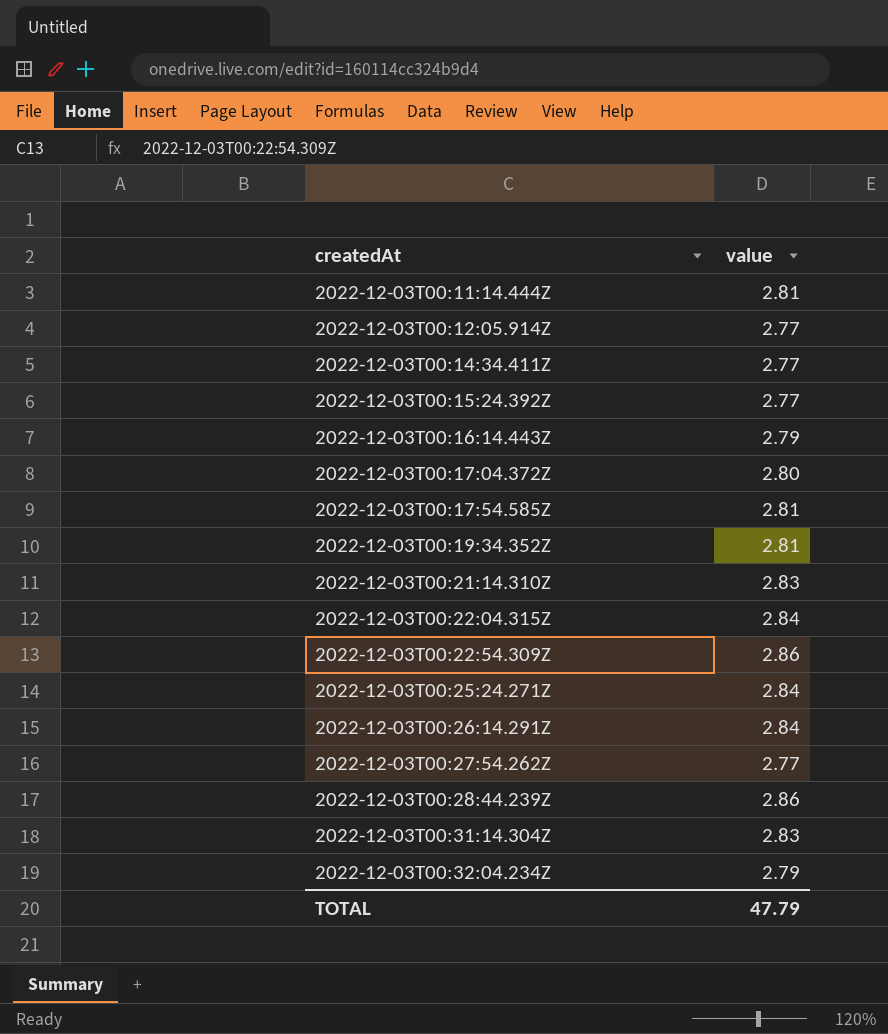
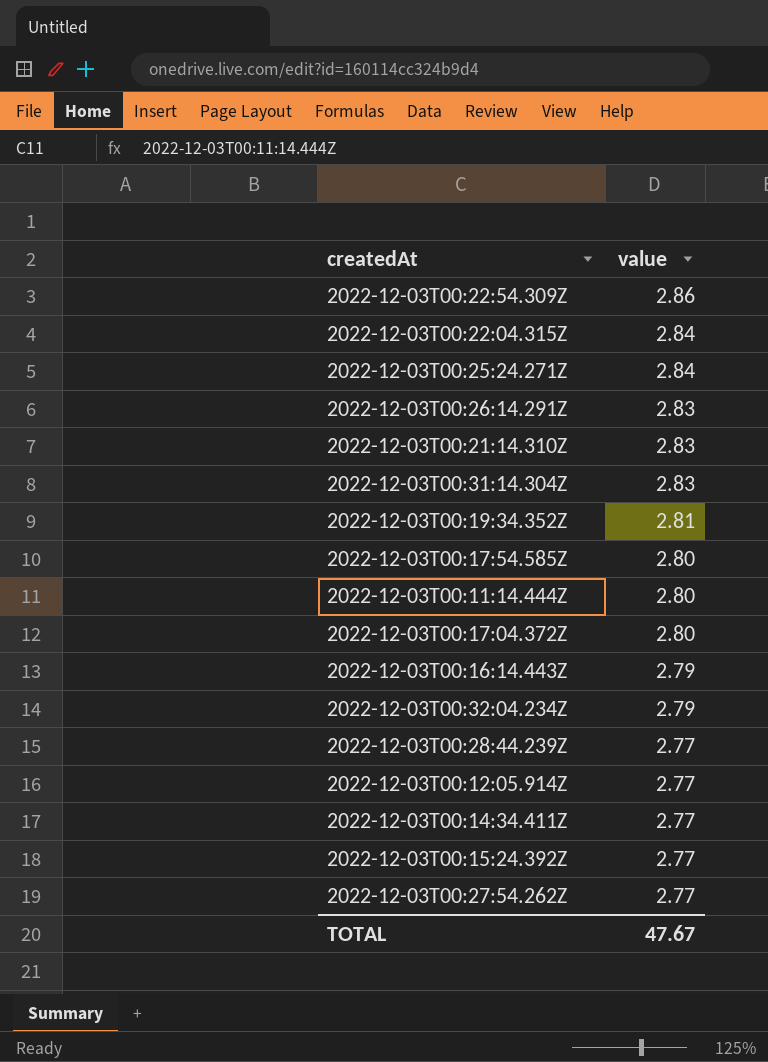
row order: createdAt ascending -> value descending
2022-12-03T00:26:14.291Z | value: 2.84 -> 2.83
2022-12-03T00:17:54.585Z | value: 2.81 -> 2.80
2022-12-03T00:11:14.444Z | value: 2.81 -> 2.80
2022-12-03T00:28:44.239Z | value: 2.86 -> 2.77
TOTAL | value: 47.79 -> 47.67

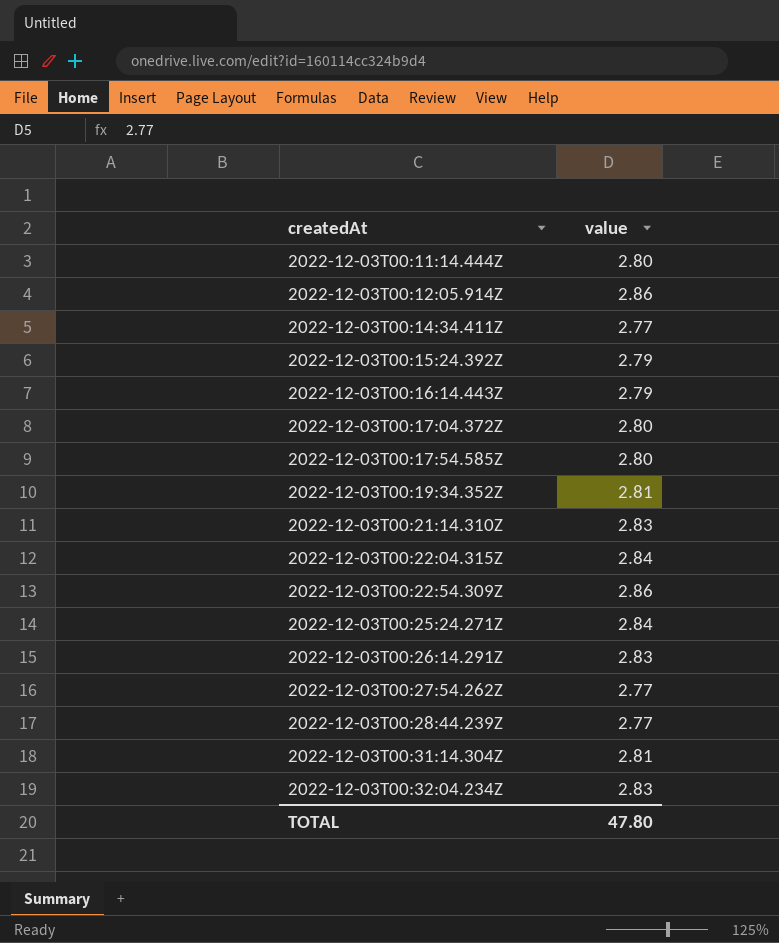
row order: value descending -> createdAt ascending
2022-12-03T00:12:05.914Z | value: 2.77 -> 2.86
2022-12-03T00:15:24.392Z | value: 2.77 -> 2.79
2022-12-03T00:31:14.304Z | value: 2.83 -> 2.81
2022-12-03T00:32:04.234Z | value: 2.79 -> 2.83
TOTAL | value: 47.67 -> 47.80

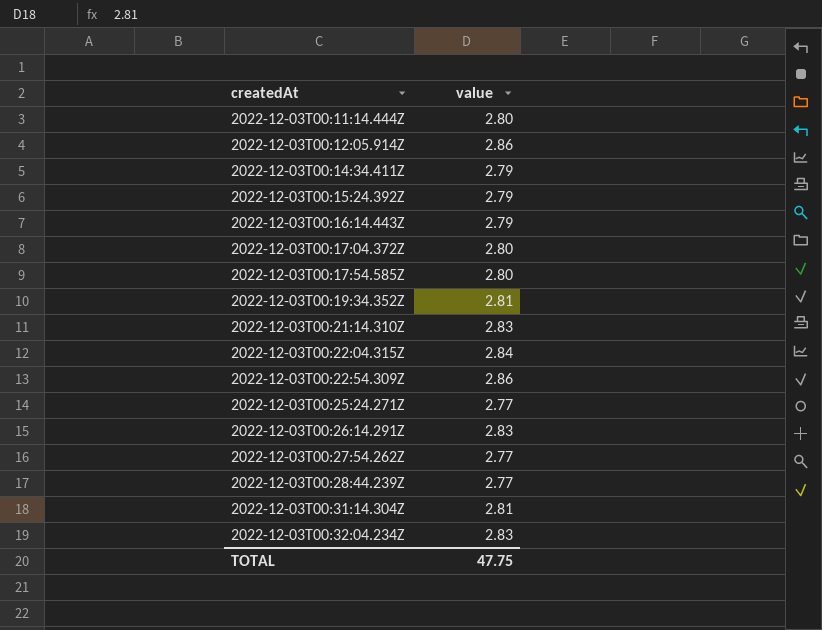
2022-12-03T00:14:34.411Z | value: 2.77 -> 2.79
2022-12-03T00:25:24.271Z | value: 2.84 -> 2.77
TOTAL | value: 47.80 -> 47.75

